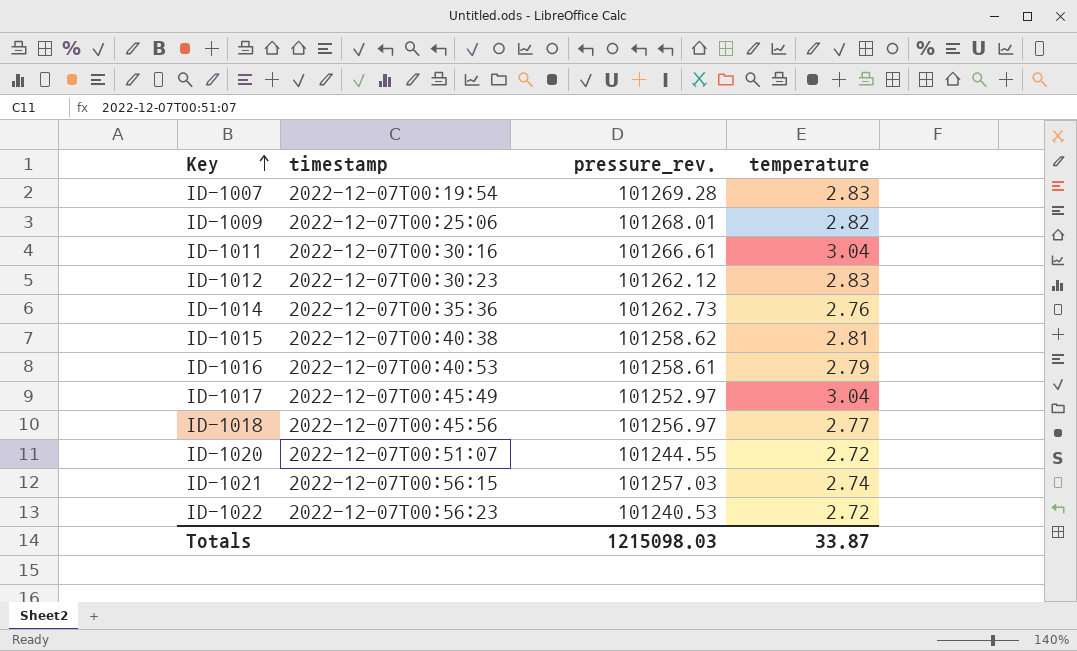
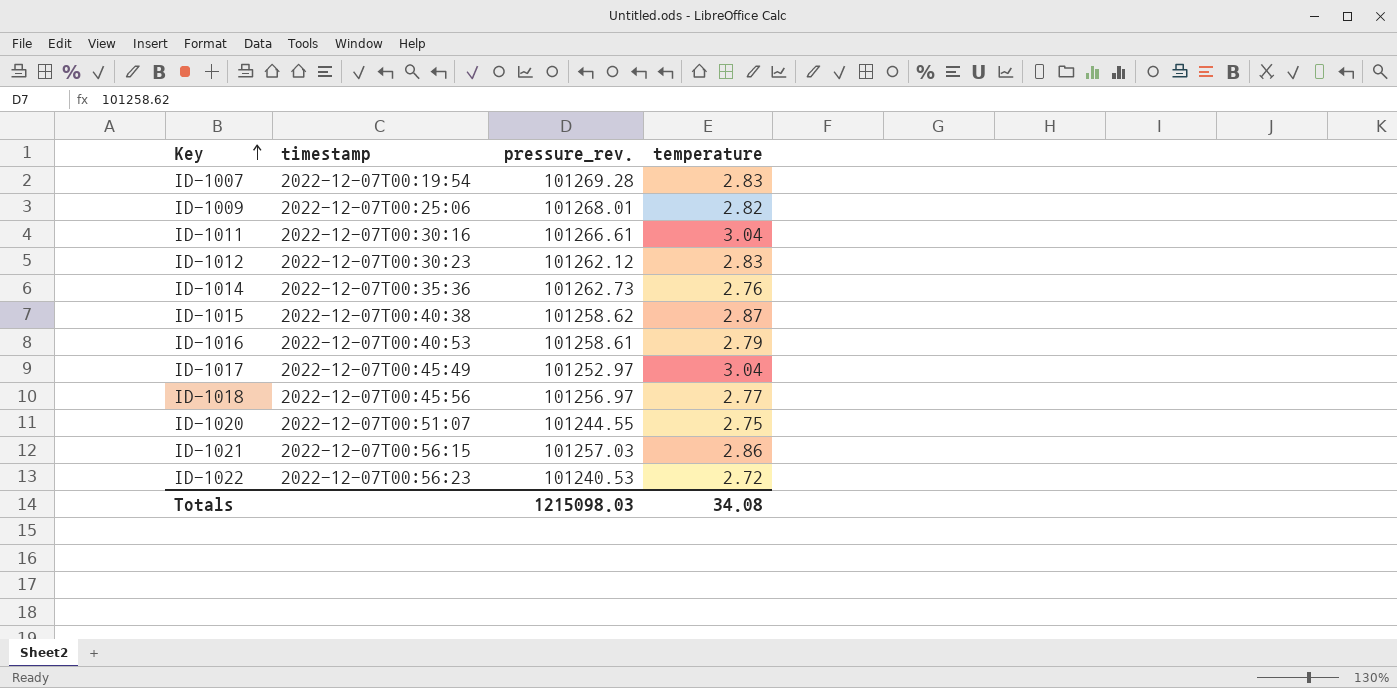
ID-1015 | temperature: 2.81 -> 2.87
ID-1020 | temperature: 2.72 -> 2.75
ID-1021 | temperature: 2.74 -> 2.86
Totals | temperature: 33.87 -> 34.08

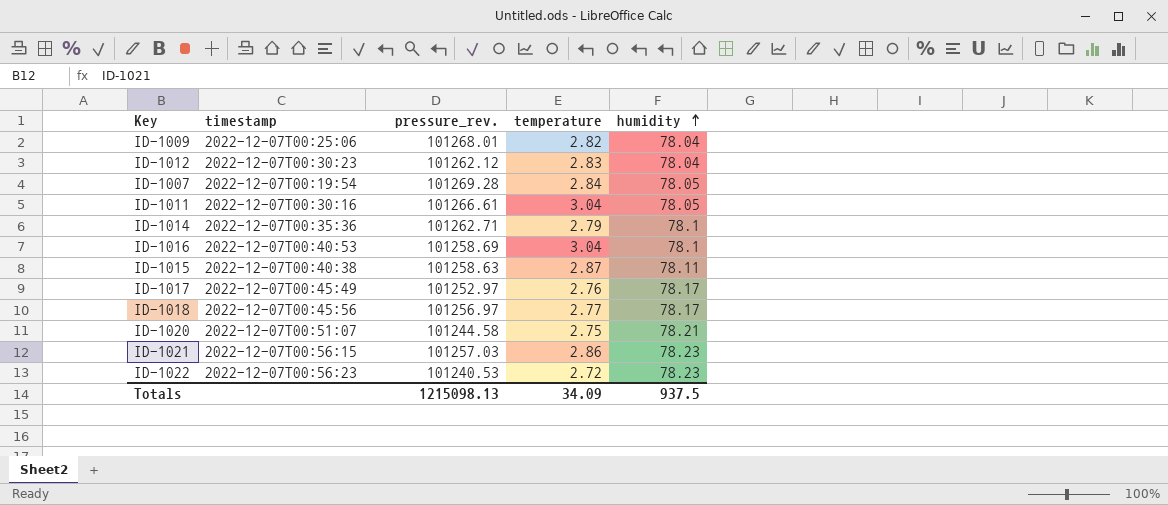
row order: Key ascending -> humidity ascending
column humidity | position: none -> 5
ID-1007 | temperature: 2.83 -> 2.84
ID-1014 | pressure_rev.: 101262.73 -> 101262.71
ID-1014 | temperature: 2.76 -> 2.79
ID-1016 | pressure_rev.: 101258.61 -> 101258.69
ID-1016 | temperature: 2.79 -> 3.04
ID-1015 | pressure_rev.: 101258.62 -> 101258.63
ID-1017 | temperature: 3.04 -> 2.76
ID-1020 | pressure_rev.: 101244.55 -> 101244.58
Totals | pressure_rev.: 1215098.03 -> 1215098.13
Totals | temperature: 34.08 -> 34.09

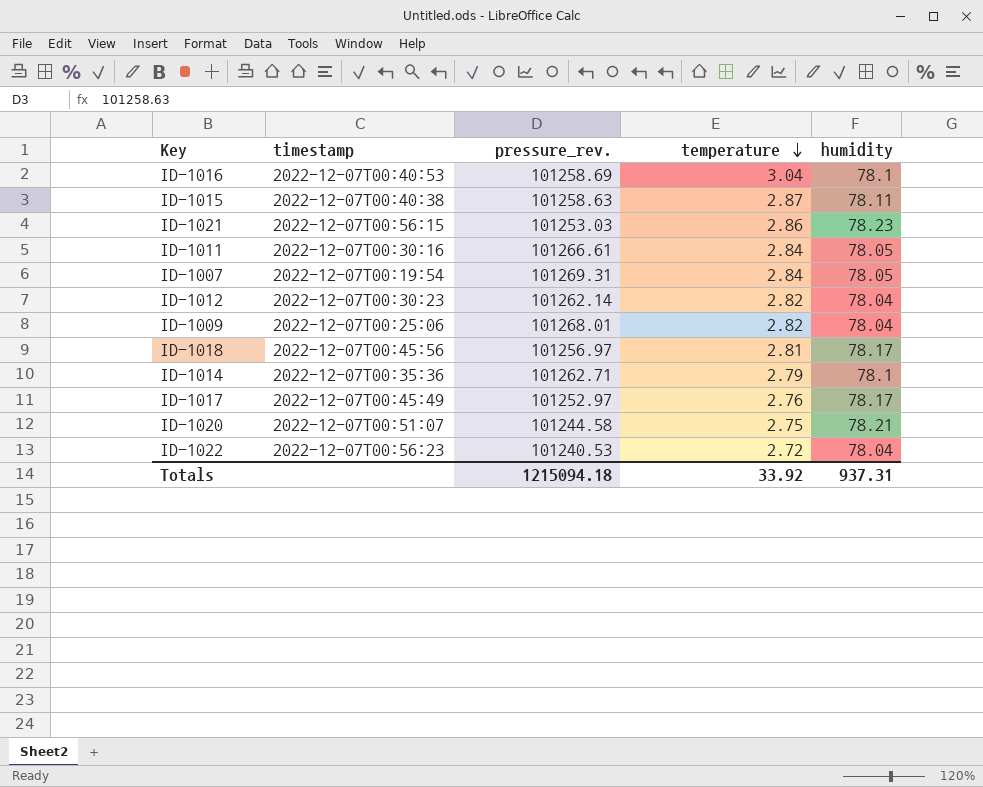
row order: humidity ascending -> temperature descending
ID-1021 | pressure_rev.: 101257.03 -> 101253.03
ID-1011 | temperature: 3.04 -> 2.84
ID-1007 | pressure_rev.: 101269.28 -> 101269.31
ID-1012 | pressure_rev.: 101262.12 -> 101262.14
ID-1012 | temperature: 2.83 -> 2.82
ID-1018 | temperature: 2.77 -> 2.81
ID-1022 | humidity: 78.23 -> 78.04
Totals | pressure_rev.: 1215098.13 -> 1215094.18
Totals | temperature: 34.09 -> 33.92
Totals | humidity: 937.5 -> 937.31

